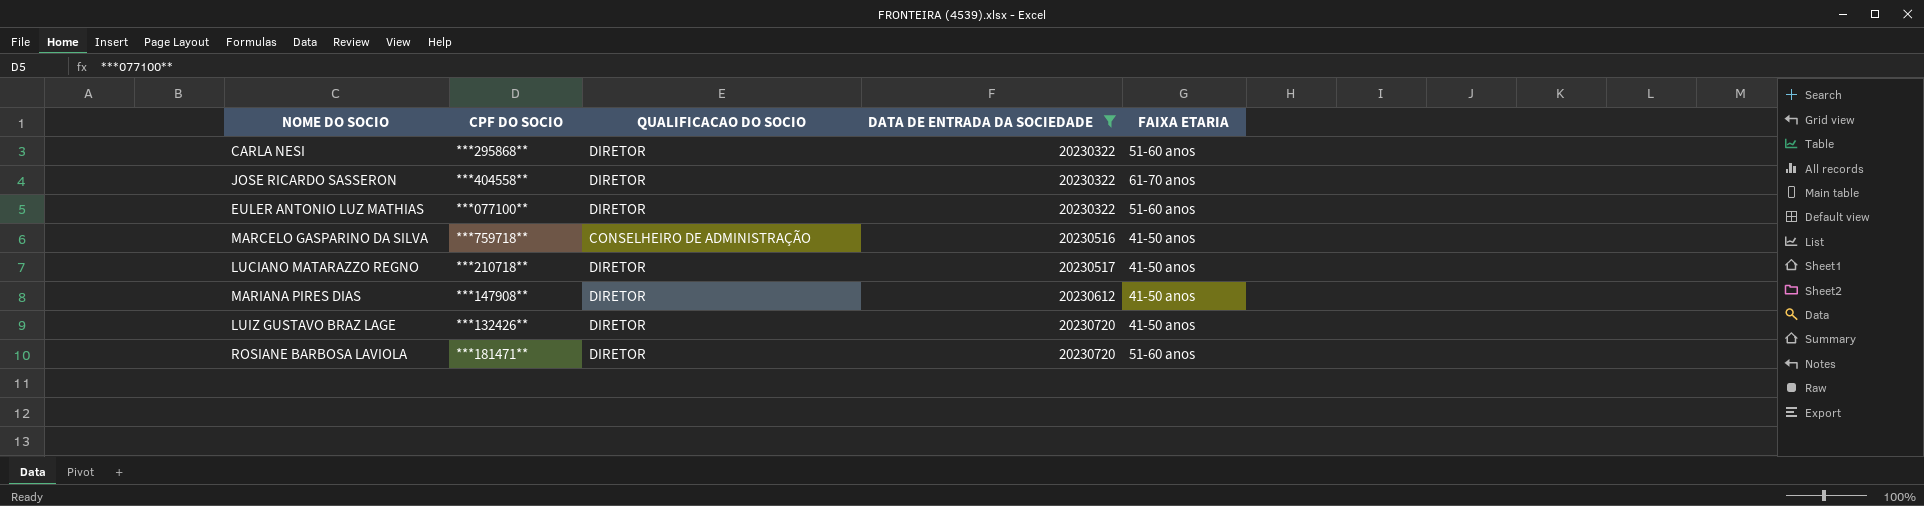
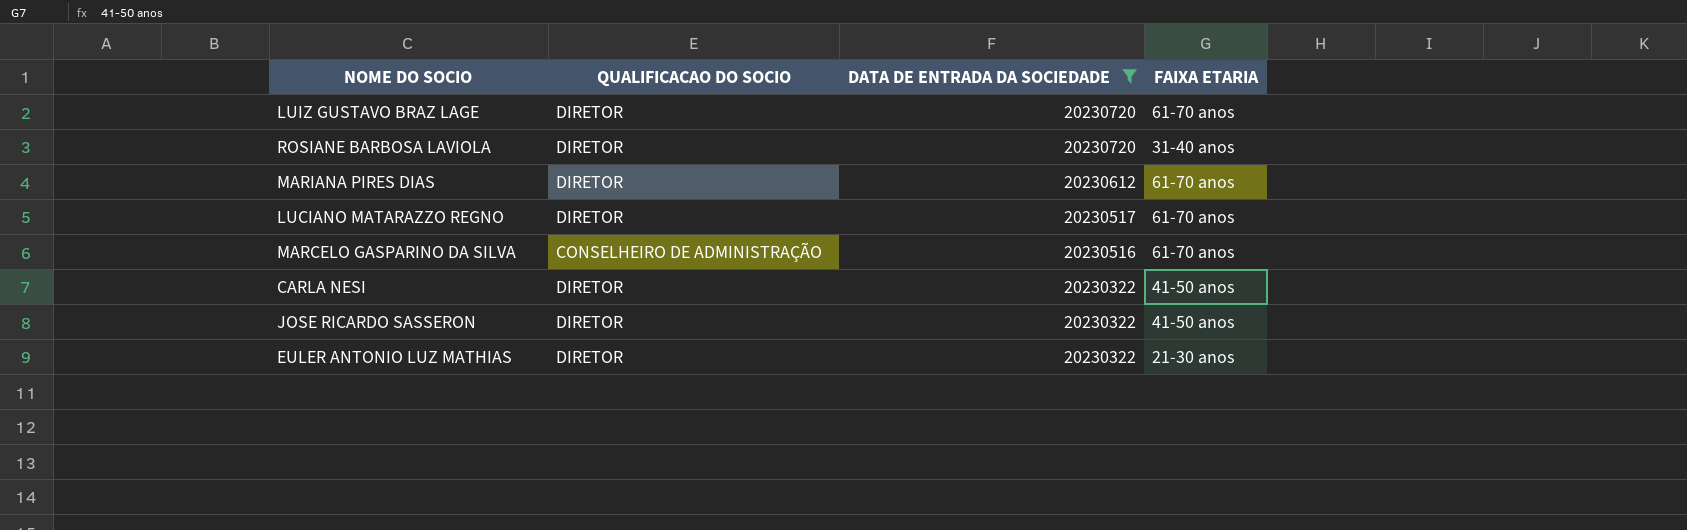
row order: DATA DE ENTRADA DA SOCIEDADE ascending -> DATA DE ENTRADA DA SOCIEDADE descending
column CPF DO SOCIO | position: 2 -> none
LUIZ GUSTAVO BRAZ LAGE | FAIXA ETARIA: 41-50 anos -> 61-70 anos
ROSIANE BARBOSA LAVIOLA | FAIXA ETARIA: 51-60 anos -> 31-40 anos
MARIANA PIRES DIAS | FAIXA ETARIA: 41-50 anos -> 61-70 anos
LUCIANO MATARAZZO REGNO | FAIXA ETARIA: 41-50 anos -> 61-70 anos
MARCELO GASPARINO DA SILVA | FAIXA ETARIA: 41-50 anos -> 61-70 anos
CARLA NESI | FAIXA ETARIA: 51-60 anos -> 41-50 anos
JOSE RICARDO SASSERON | FAIXA ETARIA: 61-70 anos -> 41-50 anos
EULER ANTONIO LUZ MATHIAS | FAIXA ETARIA: 51-60 anos -> 21-30 anos

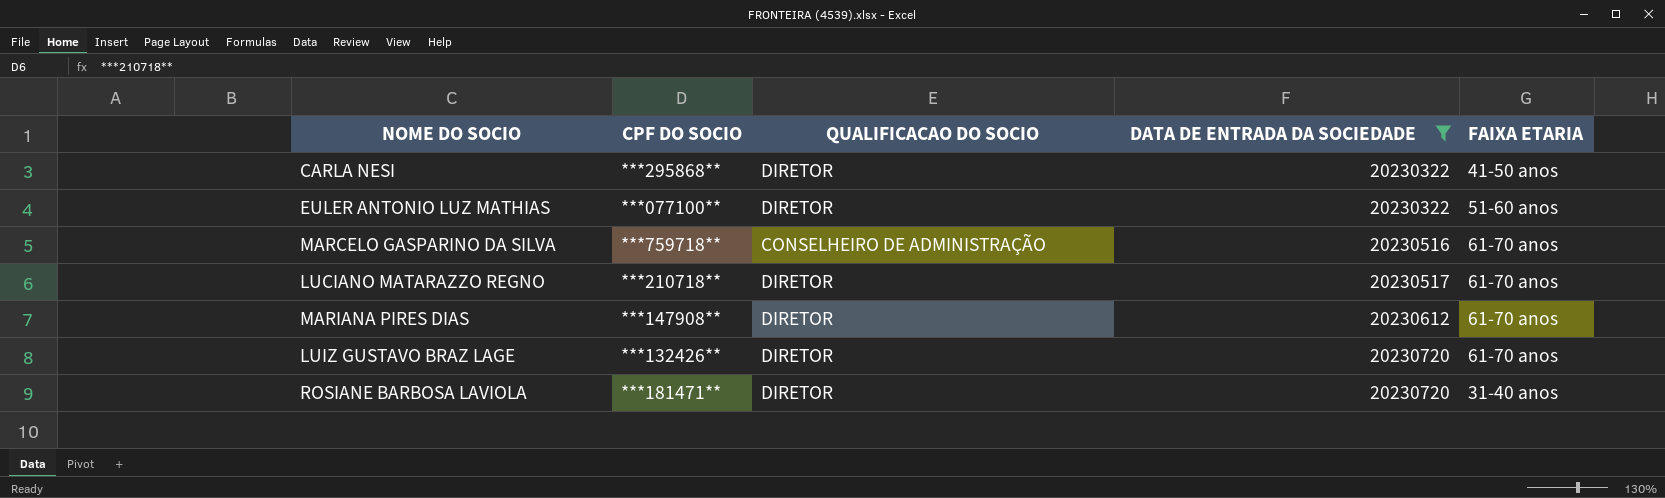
row order: DATA DE ENTRADA DA SOCIEDADE descending -> DATA DE ENTRADA DA SOCIEDADE ascending
column CPF DO SOCIO | position: none -> 2
row JOSE RICARDO SASSERON: DIRETOR | 20230322 | 41-50 anos -> none
EULER ANTONIO LUZ MATHIAS | FAIXA ETARIA: 21-30 anos -> 51-60 anos

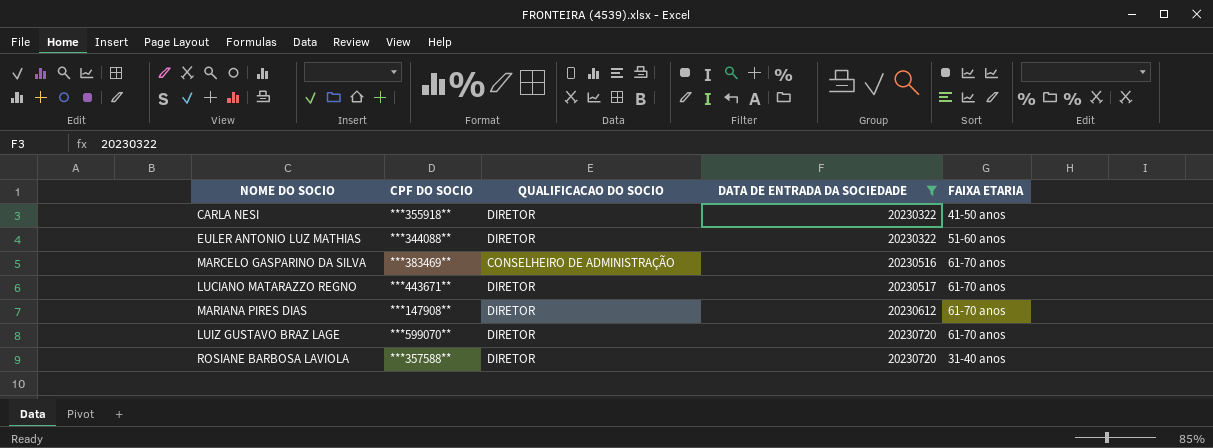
CARLA NESI | CPF DO SOCIO: ***295868** -> ***355918**
EULER ANTONIO LUZ MATHIAS | CPF DO SOCIO: ***077100** -> ***344088**
MARCELO GASPARINO DA SILVA | CPF DO SOCIO: ***759718** -> ***383469**
LUCIANO MATARAZZO REGNO | CPF DO SOCIO: ***210718** -> ***443671**
LUIZ GUSTAVO BRAZ LAGE | CPF DO SOCIO: ***132426** -> ***599070**
ROSIANE BARBOSA LAVIOLA | CPF DO SOCIO: ***181471** -> ***357588**

